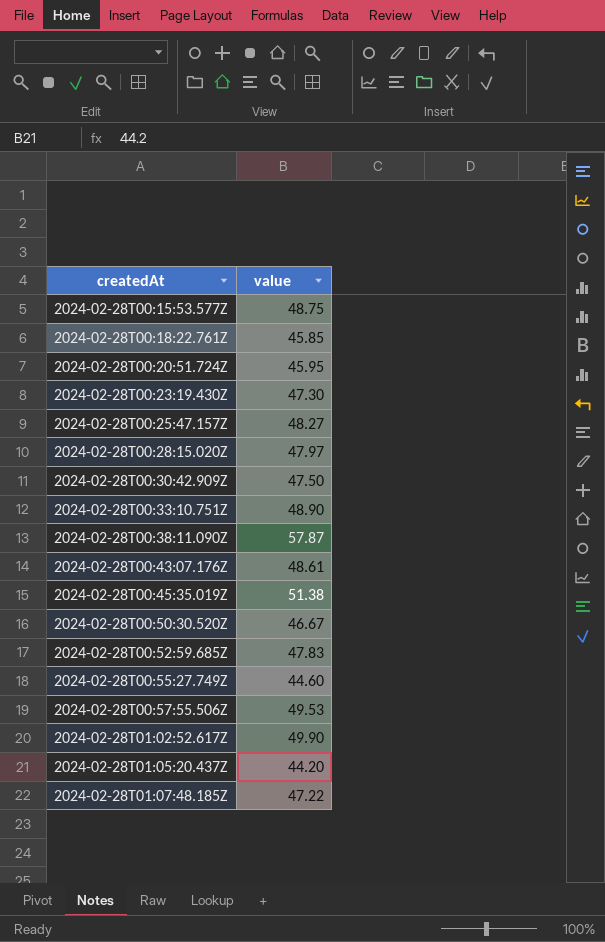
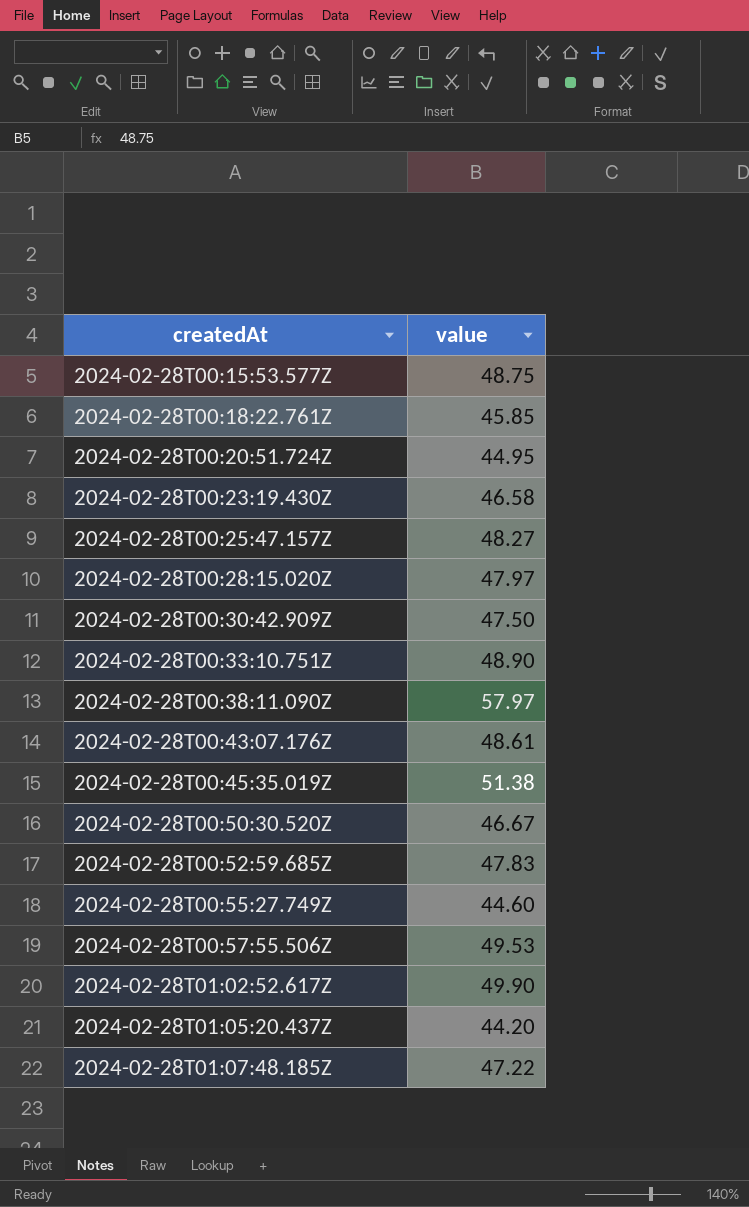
2024-02-28T00:20:51.724Z | value: 45.95 -> 44.95
2024-02-28T00:23:19.430Z | value: 47.30 -> 46.58
2024-02-28T00:38:11.090Z | value: 57.87 -> 57.97

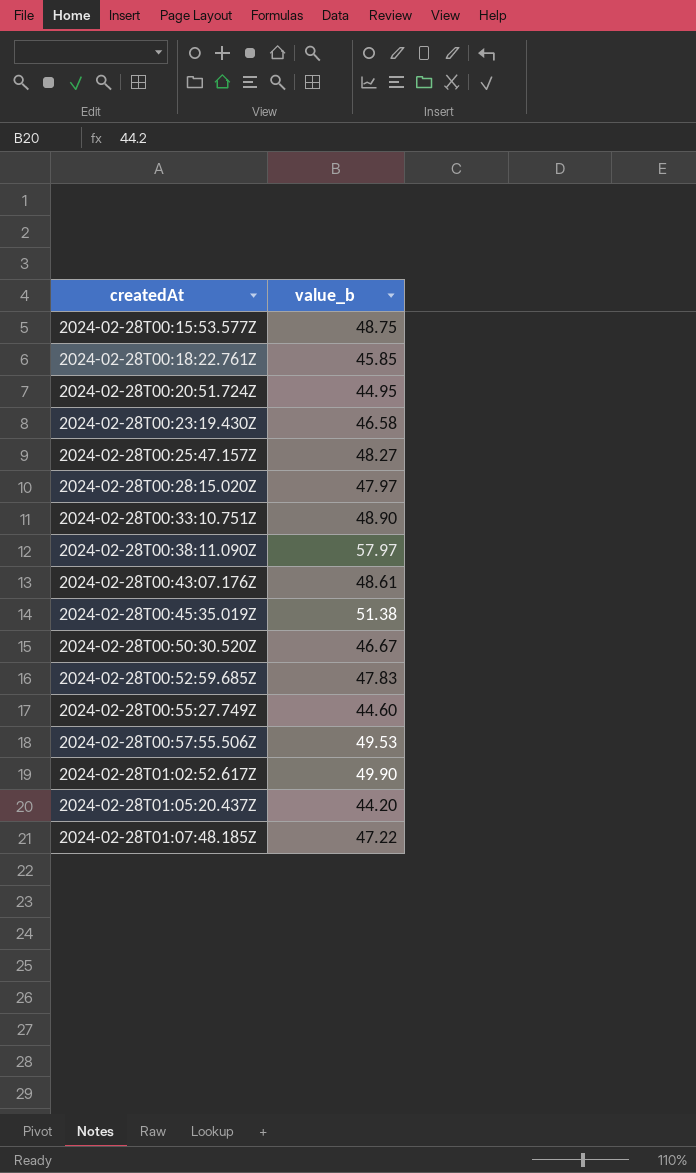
column name: value -> value_b
row 2024-02-28T00:30:42.909Z: 47.50 -> none

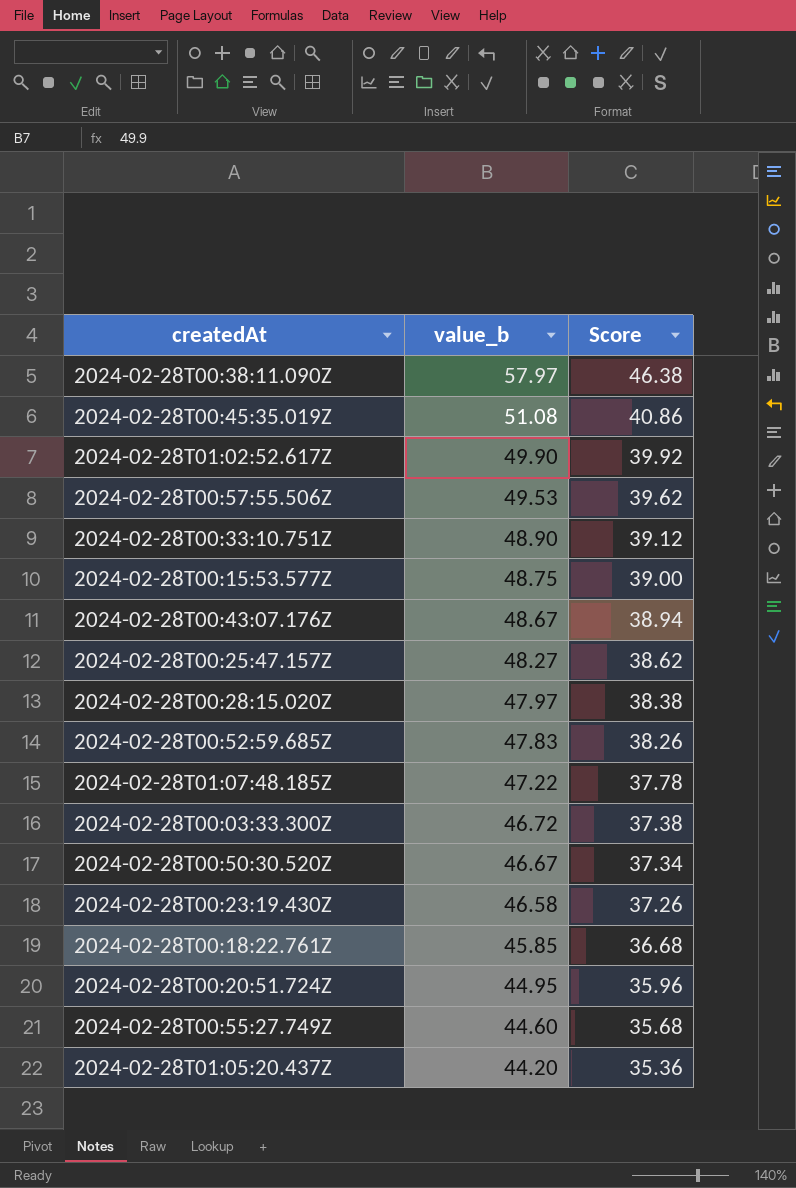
row order: createdAt ascending -> value_b descending
column Score | formula: none -> [value_b] * 0.8
2024-02-28T00:45:35.019Z | value_b: 51.38 -> 51.08
2024-02-28T00:43:07.176Z | value_b: 48.61 -> 48.67
row 2024-02-28T00:03:33.300Z: none -> 46.72 | 37.38

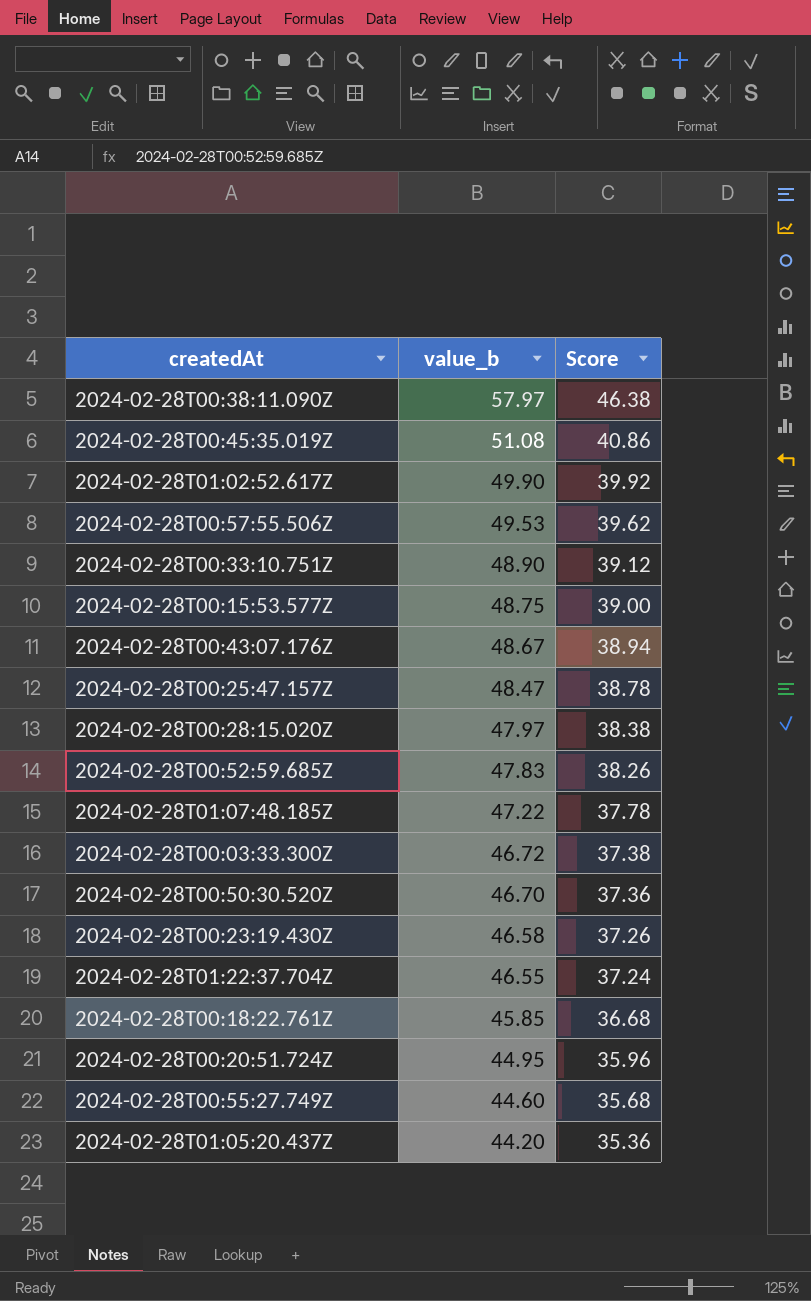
2024-02-28T00:25:47.157Z | value_b: 48.27 -> 48.47
2024-02-28T00:25:47.157Z | Score: 38.62 -> 38.78
2024-02-28T00:50:30.520Z | value_b: 46.67 -> 46.70
2024-02-28T00:50:30.520Z | Score: 37.34 -> 37.36
row 2024-02-28T01:22:37.704Z: none -> 46.55 | 37.24

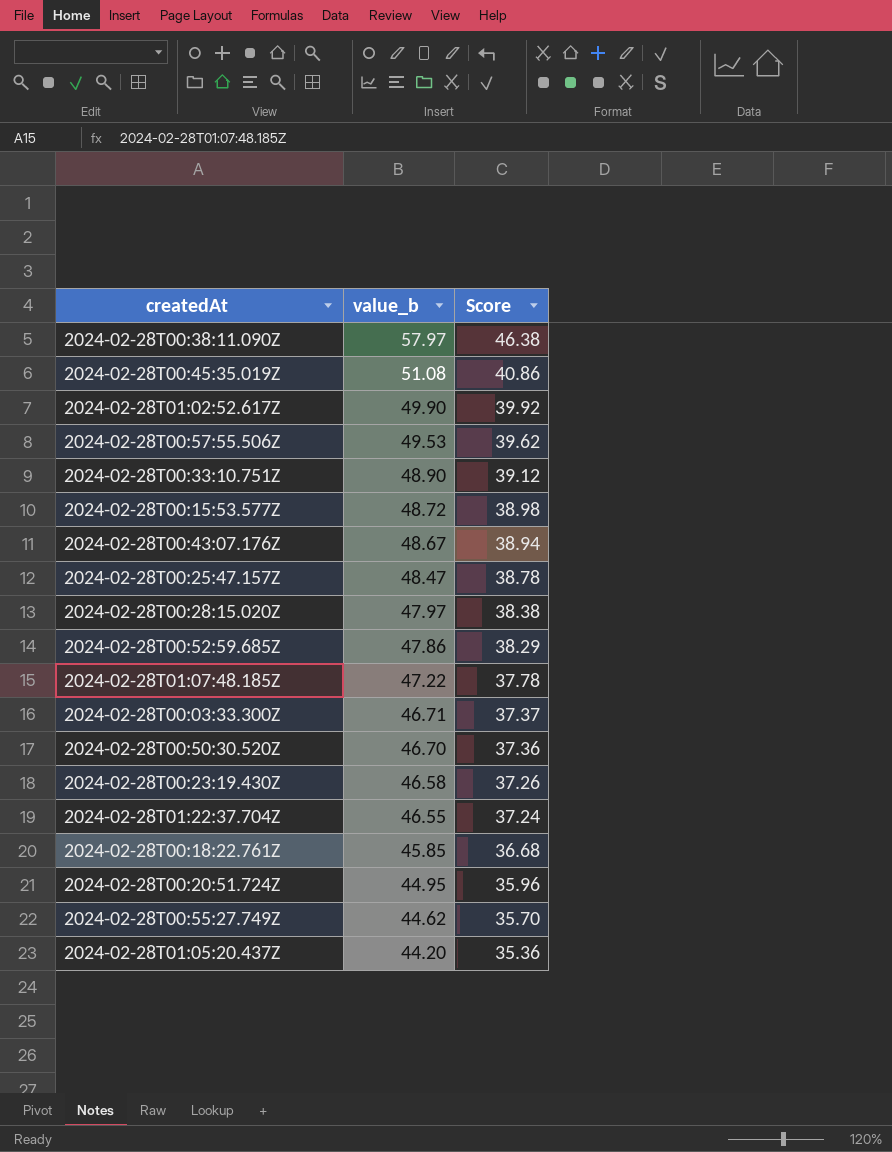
2024-02-28T00:15:53.577Z | value_b: 48.75 -> 48.72
2024-02-28T00:15:53.577Z | Score: 39.00 -> 38.98
2024-02-28T00:52:59.685Z | value_b: 47.83 -> 47.86
2024-02-28T00:52:59.685Z | Score: 38.26 -> 38.29
2024-02-28T00:03:33.300Z | value_b: 46.72 -> 46.71
2024-02-28T00:03:33.300Z | Score: 37.38 -> 37.37
2024-02-28T00:55:27.749Z | value_b: 44.60 -> 44.62
2024-02-28T00:55:27.749Z | Score: 35.68 -> 35.70

